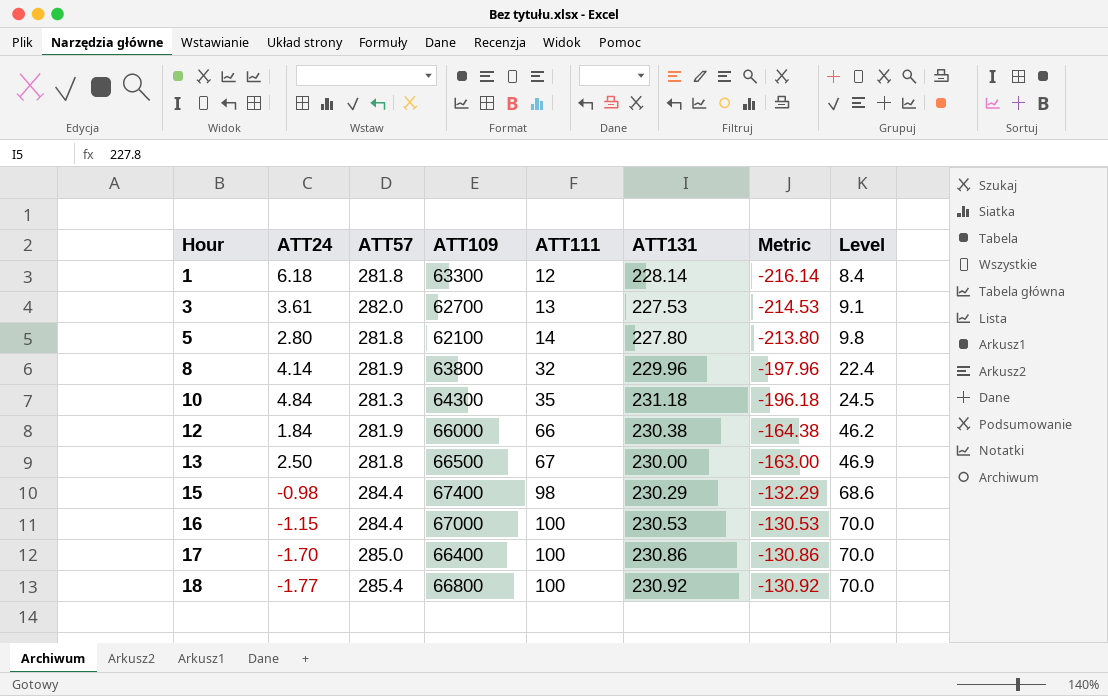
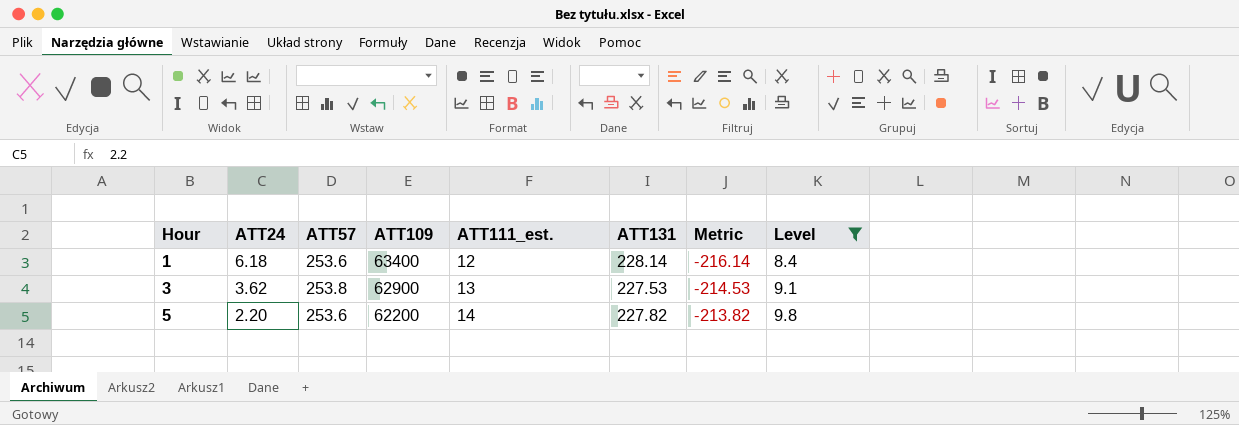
filter: none -> Level <= 9.8
column name: ATT111 -> ATT111_est.
1 | ATT57: 281.8 -> 253.6
1 | ATT109: 63300 -> 63400
3 | ATT24: 3.61 -> 3.62
3 | ATT57: 282.0 -> 253.8
3 | ATT109: 62700 -> 62900
5 | ATT24: 2.80 -> 2.20
5 | ATT57: 281.8 -> 253.6
5 | ATT109: 62100 -> 62200
5 | ATT131: 227.80 -> 227.82
5 | Metric: -213.80 -> -213.82

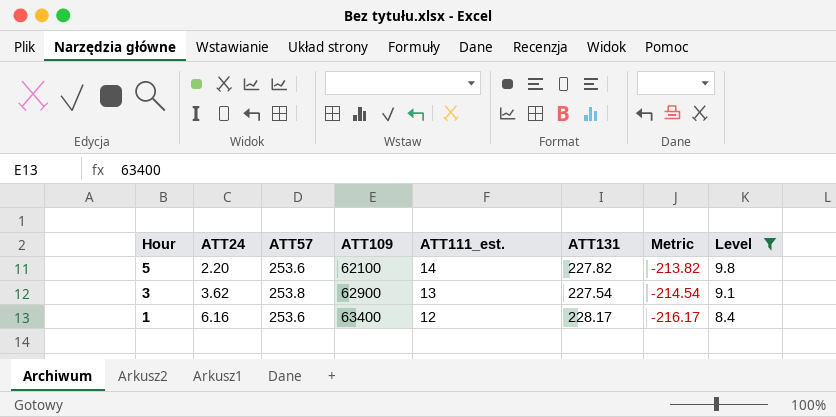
row order: Hour ascending -> Hour descending
5 | ATT109: 62200 -> 62100
3 | ATT131: 227.53 -> 227.54
3 | Metric: -214.53 -> -214.54
1 | ATT24: 6.18 -> 6.16
1 | ATT131: 228.14 -> 228.17
1 | Metric: -216.14 -> -216.17

